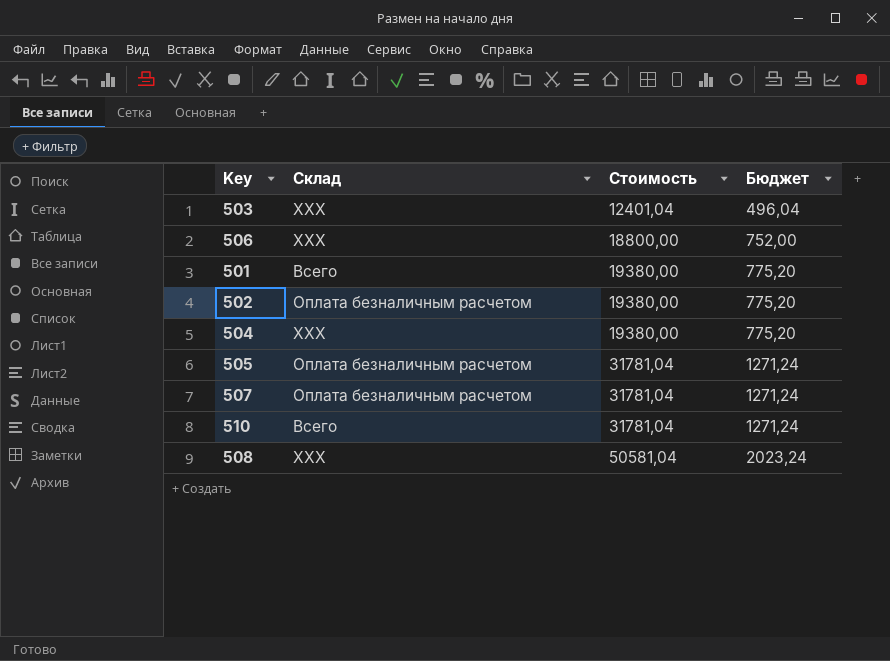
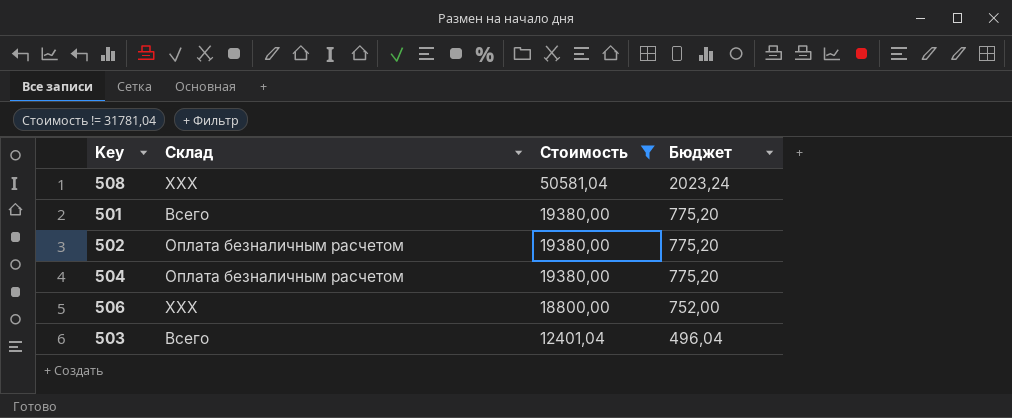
filter: none -> Стоимость != 31781,04
row order: Стоимость ascending -> Стоимость descending
504 | Склад: XXX -> Оплата безналичным расчетом
503 | Склад: XXX -> Всего

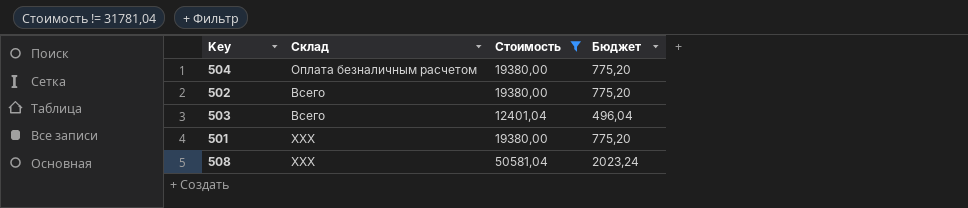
row order: Стоимость descending -> Склад descending
row 506: XXX | 18800,00 | 752,00 -> none
502 | Склад: Оплата безналичным расчетом -> Всего
501 | Склад: Всего -> XXX

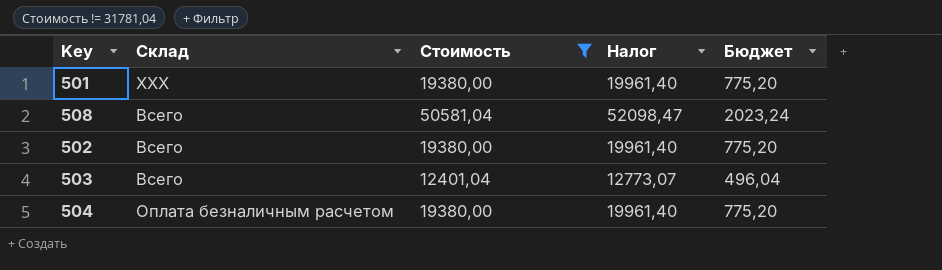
row order: Склад descending -> Склад ascending
column Налог | formula: none -> [Стоимость] * 1,03
508 | Склад: XXX -> Всего

